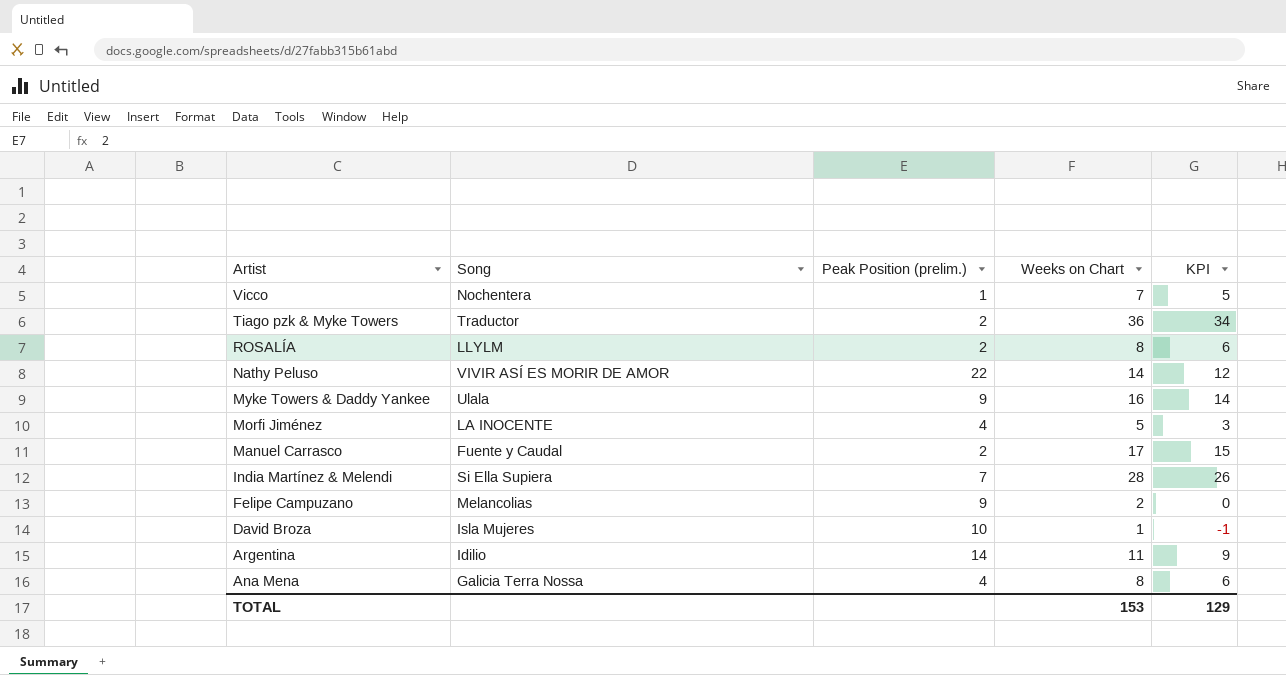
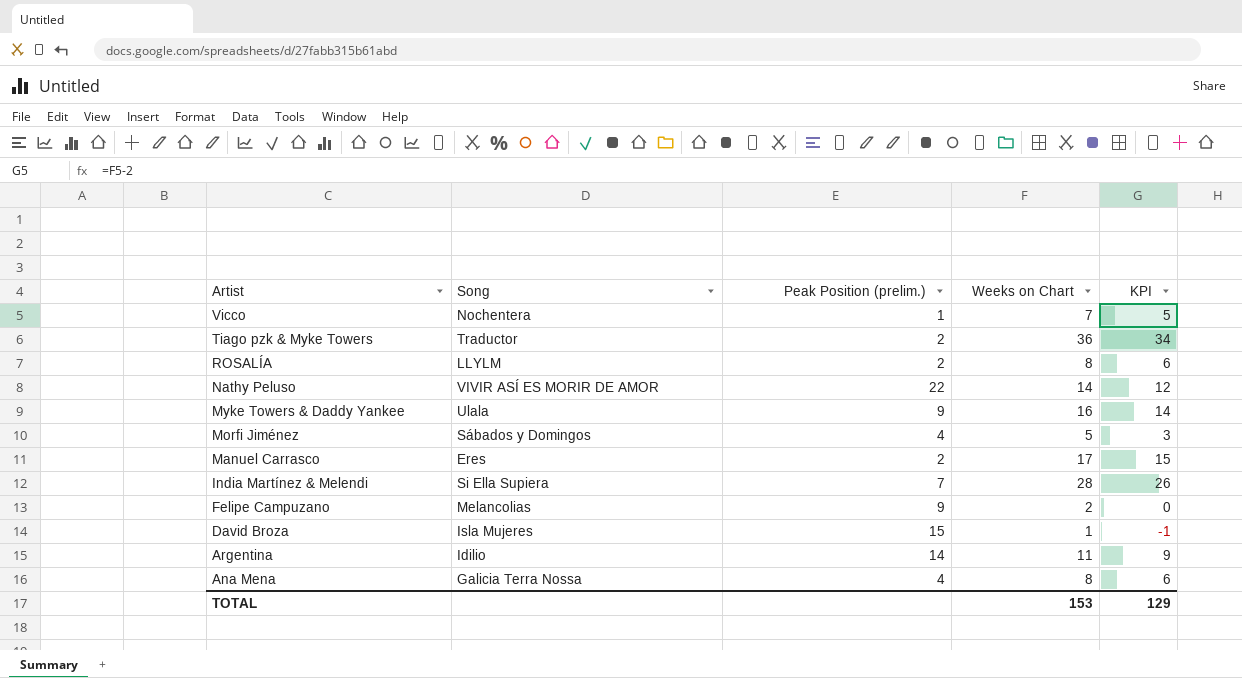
Morfi Jiménez | Song: LA INOCENTE -> Sábados y Domingos
Manuel Carrasco | Song: Fuente y Caudal -> Eres
David Broza | Peak Position (prelim.): 10 -> 15

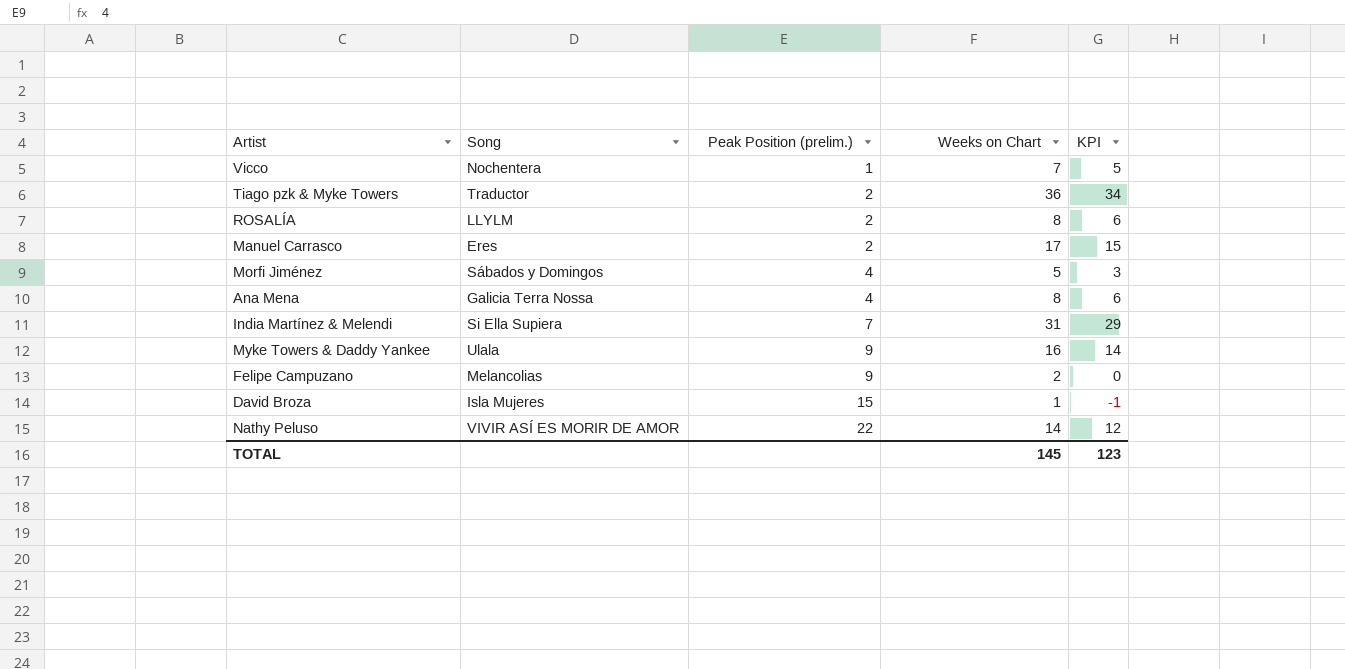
row order: Artist descending -> Peak Position (prelim.) ascending
row Argentina: Idilio | 14 | 11 | 9 -> none
India Martínez & Melendi | Weeks on Chart: 28 -> 31
India Martínez & Melendi | KPI: 26 -> 29
TOTAL | Weeks on Chart: 153 -> 145
TOTAL | KPI: 129 -> 123

